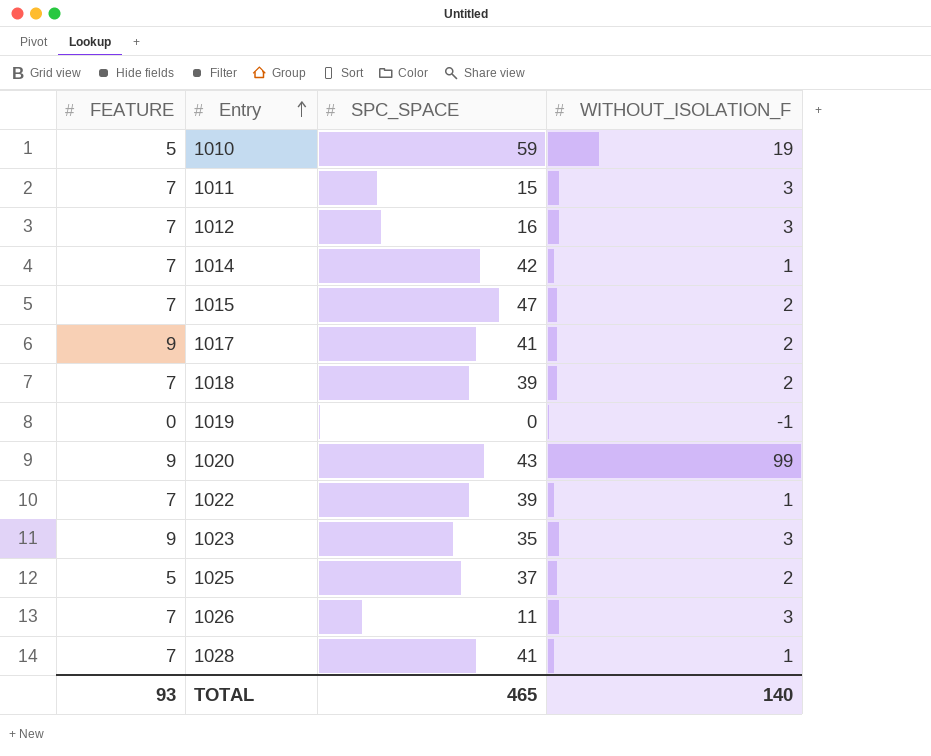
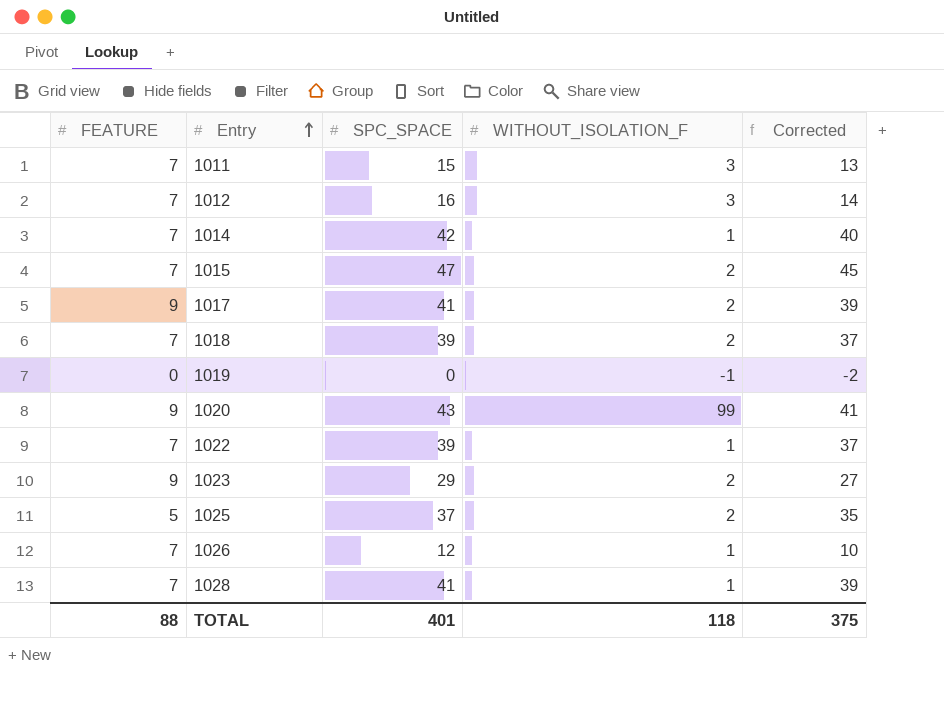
column Corrected | formula: none -> [SPC_SPACE] - 2
row 1010: 5 | 59 | 19 -> none
1023 | SPC_SPACE: 35 -> 29
1023 | WITHOUT_ISOLATION_F: 3 -> 2
1026 | SPC_SPACE: 11 -> 12
1026 | WITHOUT_ISOLATION_F: 3 -> 1
TOTAL | FEATURE: 93 -> 88
TOTAL | SPC_SPACE: 465 -> 401
TOTAL | WITHOUT_ISOLATION_F: 140 -> 118

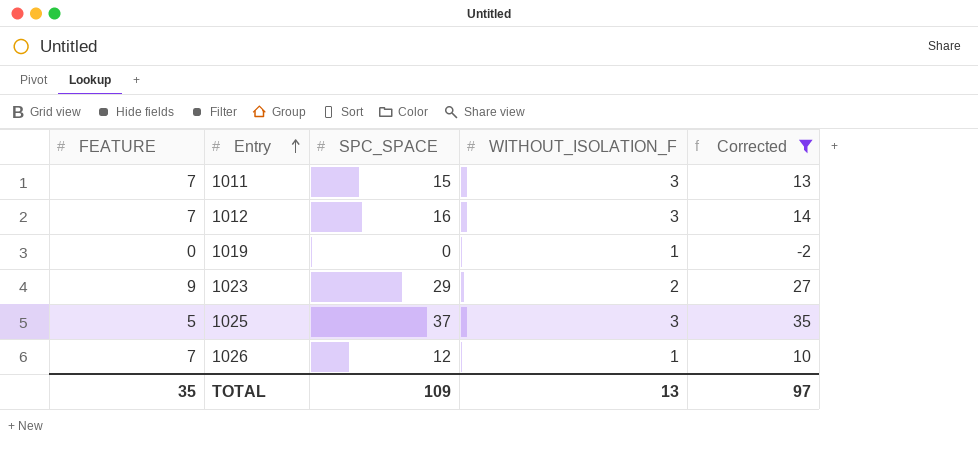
filter: none -> Corrected <= 35
1019 | WITHOUT_ISOLATION_F: -1 -> 1
1025 | WITHOUT_ISOLATION_F: 2 -> 3
TOTAL | FEATURE: 88 -> 35
TOTAL | SPC_SPACE: 401 -> 109
TOTAL | WITHOUT_ISOLATION_F: 118 -> 13
TOTAL | Corrected: 375 -> 97

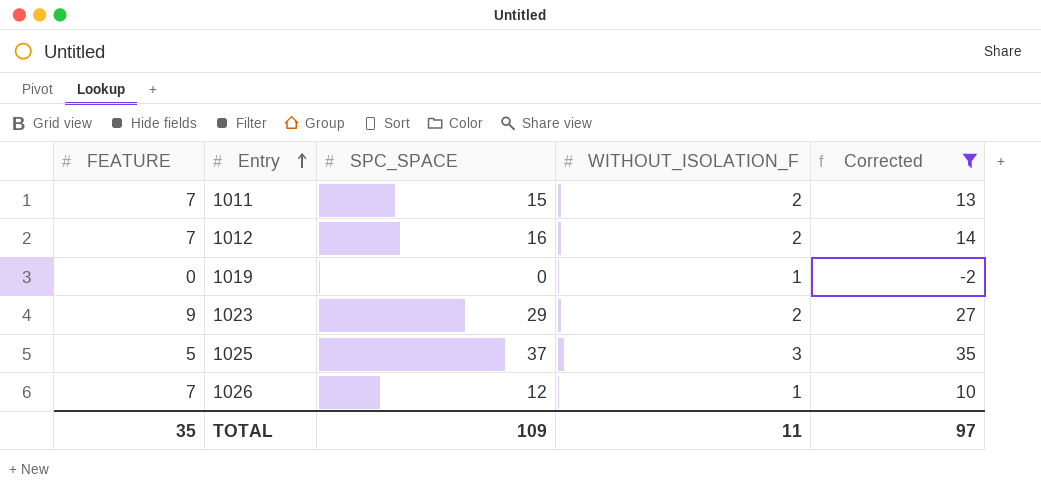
1011 | WITHOUT_ISOLATION_F: 3 -> 2
1012 | WITHOUT_ISOLATION_F: 3 -> 2
TOTAL | WITHOUT_ISOLATION_F: 13 -> 11

